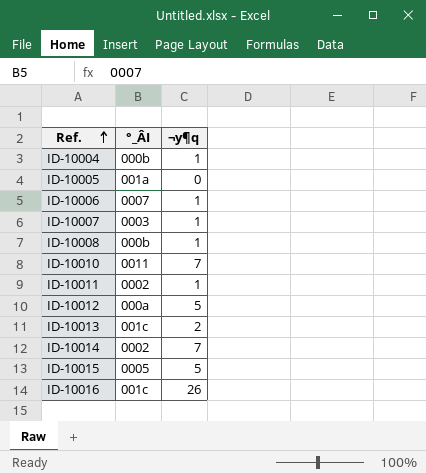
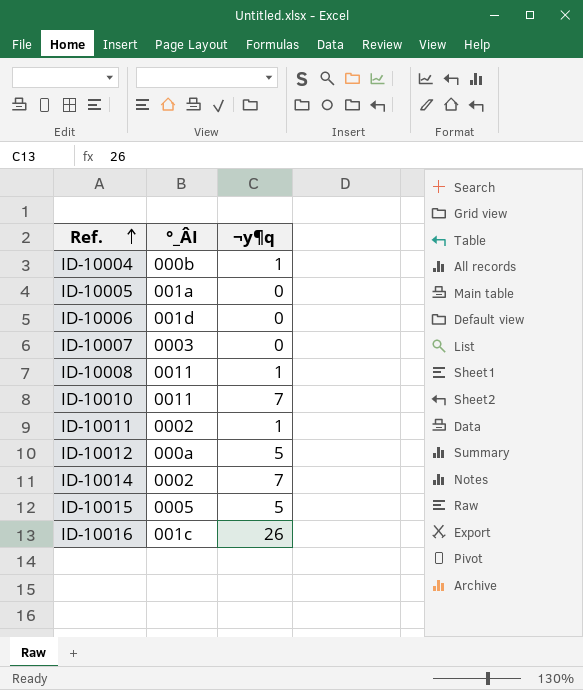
row ID-10013: 001c | 2 -> none
ID-10006 | °_ÂI: 0007 -> 001d
ID-10006 | ¬y¶q: 1 -> 0
ID-10007 | ¬y¶q: 1 -> 0
ID-10008 | °_ÂI: 000b -> 0011

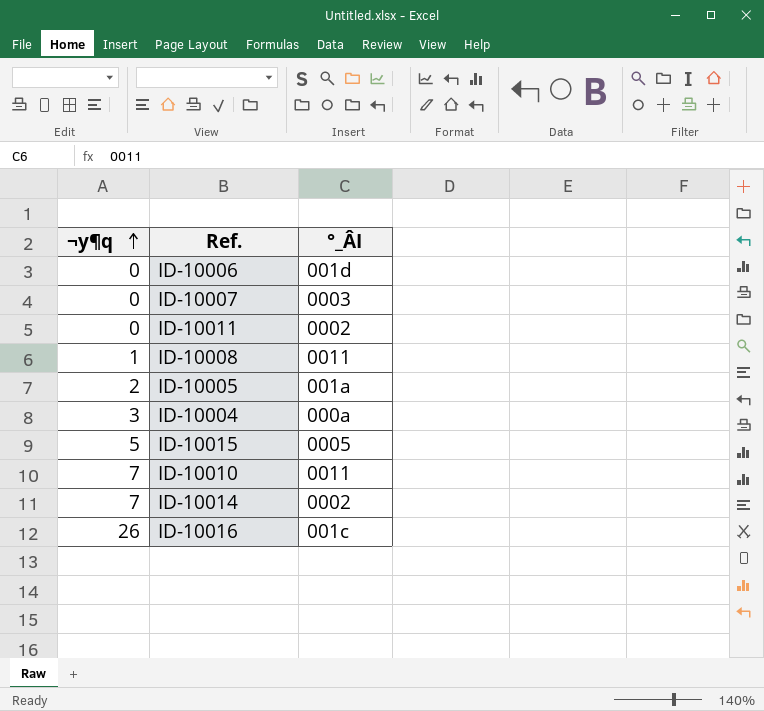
row order: Ref. ascending -> ¬y¶q ascending
column ¬y¶q | position: 3 -> 1
row ID-10012: 000a | 5 -> none
ID-10011 | ¬y¶q: 1 -> 0
ID-10005 | ¬y¶q: 0 -> 2
ID-10004 | ¬y¶q: 1 -> 3
ID-10004 | °_ÂI: 000b -> 000a

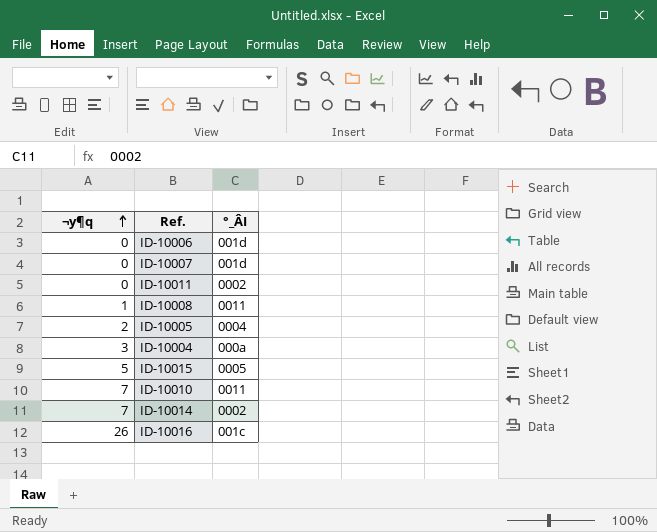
ID-10007 | °_ÂI: 0003 -> 001d
ID-10005 | °_ÂI: 001a -> 0004

